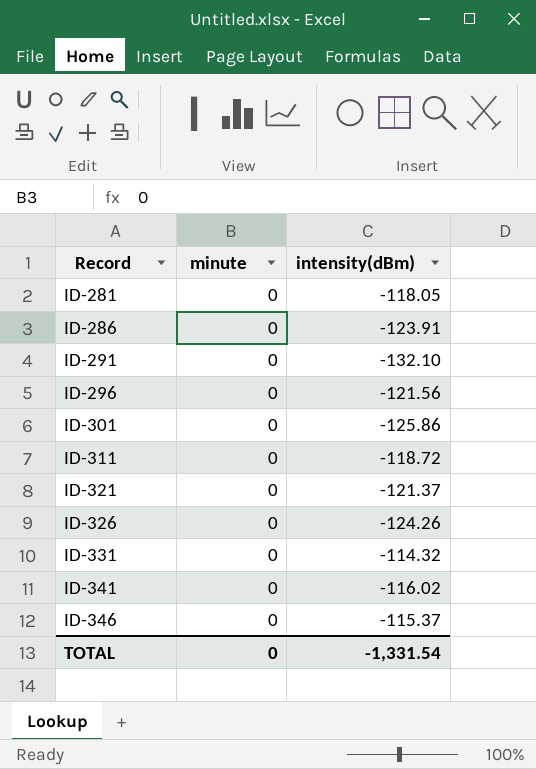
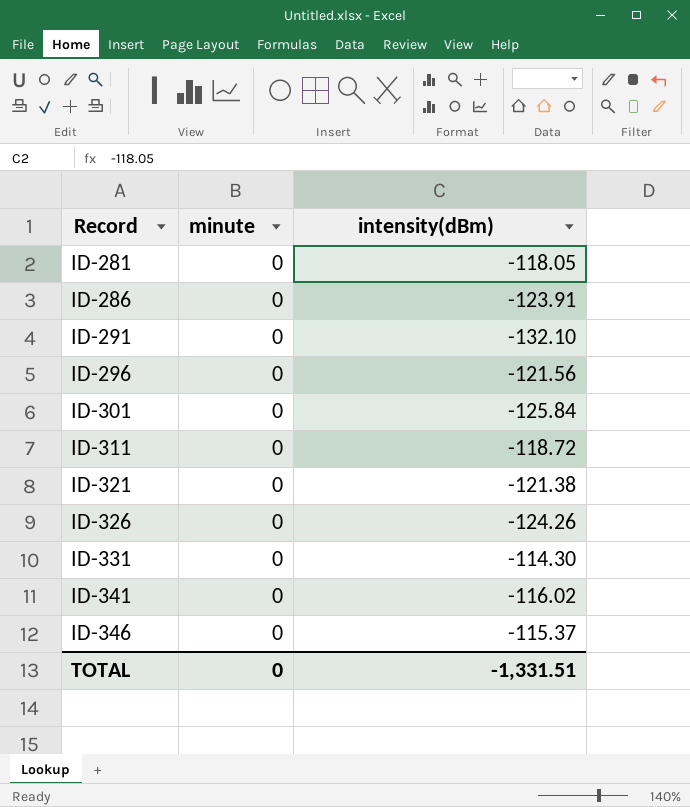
ID-301 | intensity(dBm): -125.86 -> -125.84
ID-321 | intensity(dBm): -121.37 -> -121.38
ID-331 | intensity(dBm): -114.32 -> -114.30
TOTAL | intensity(dBm): -1,331.54 -> -1,331.51

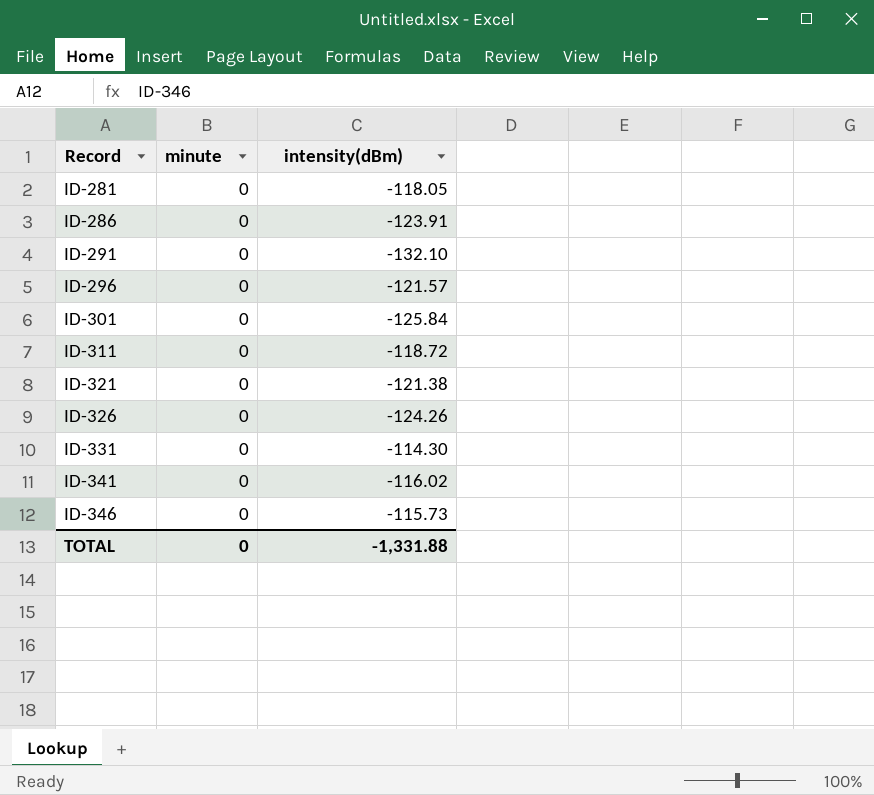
ID-296 | intensity(dBm): -121.56 -> -121.57
ID-346 | intensity(dBm): -115.37 -> -115.73
TOTAL | intensity(dBm): -1,331.51 -> -1,331.88

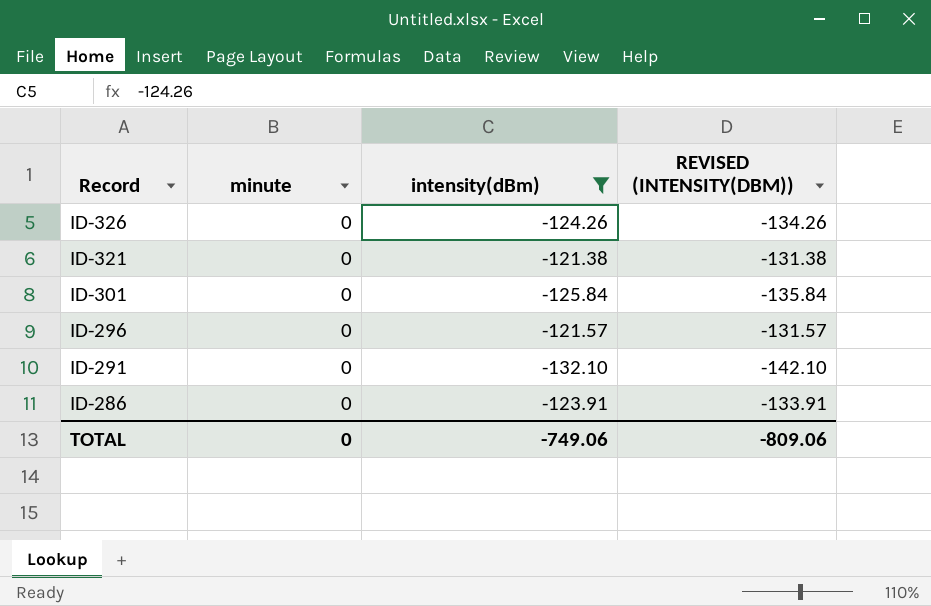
filter: none -> intensity(dBm) <= -121.38
row order: Record ascending -> Record descending
column REVISED (INTENSITY(DBM)) | formula: none -> [intensity(dBm)] - 10
TOTAL | intensity(dBm): -1,331.88 -> -749.06

